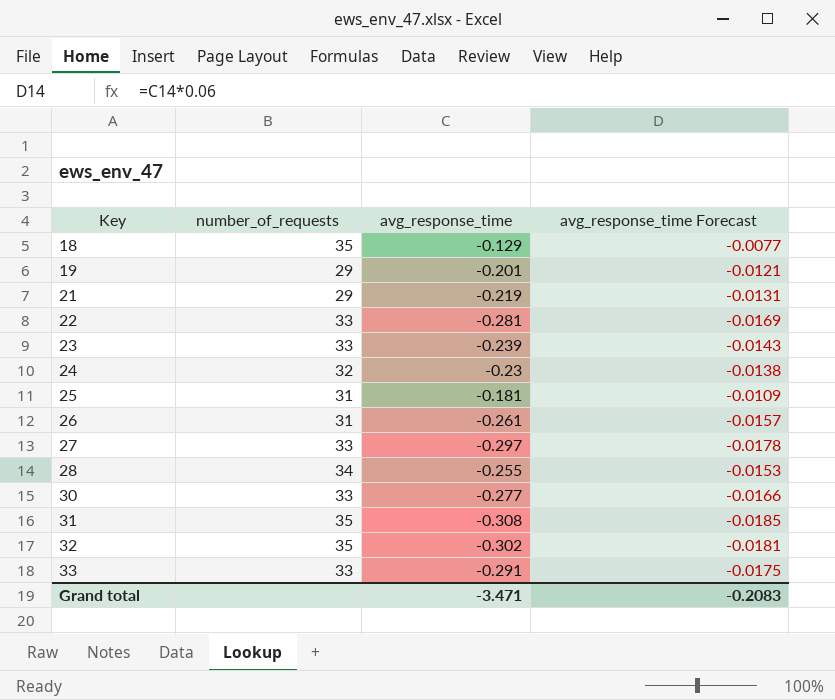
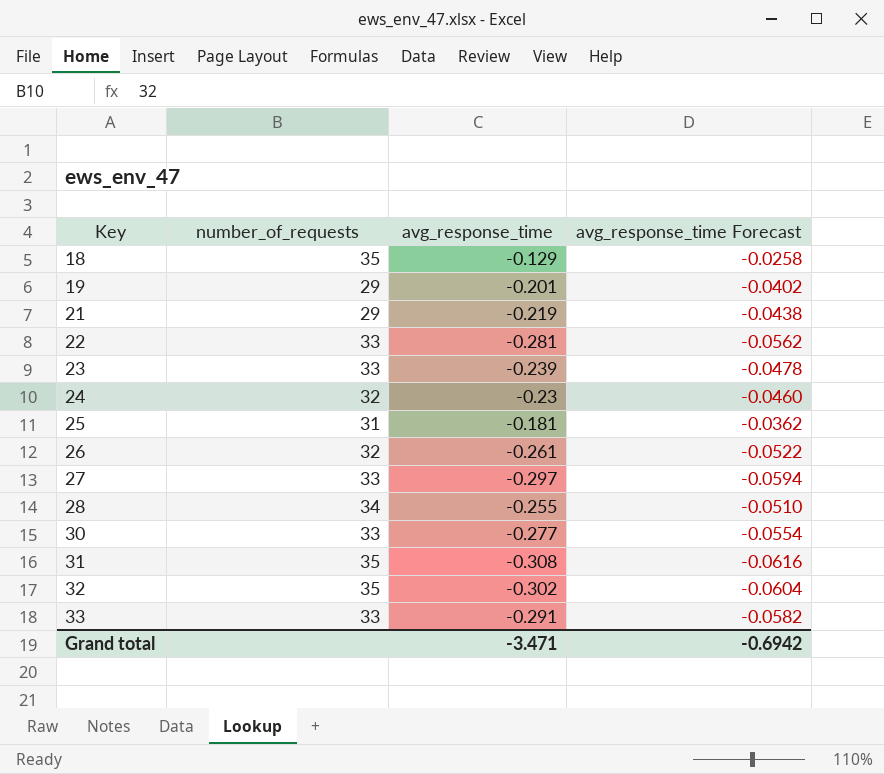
column avg_response_time Forecast | formula: [avg_response_time] * 0.06 -> [avg_response_time] * 0.2
26 | number_of_requests: 31 -> 32
Grand total | avg_response_time Forecast: -0.2083 -> -0.6942

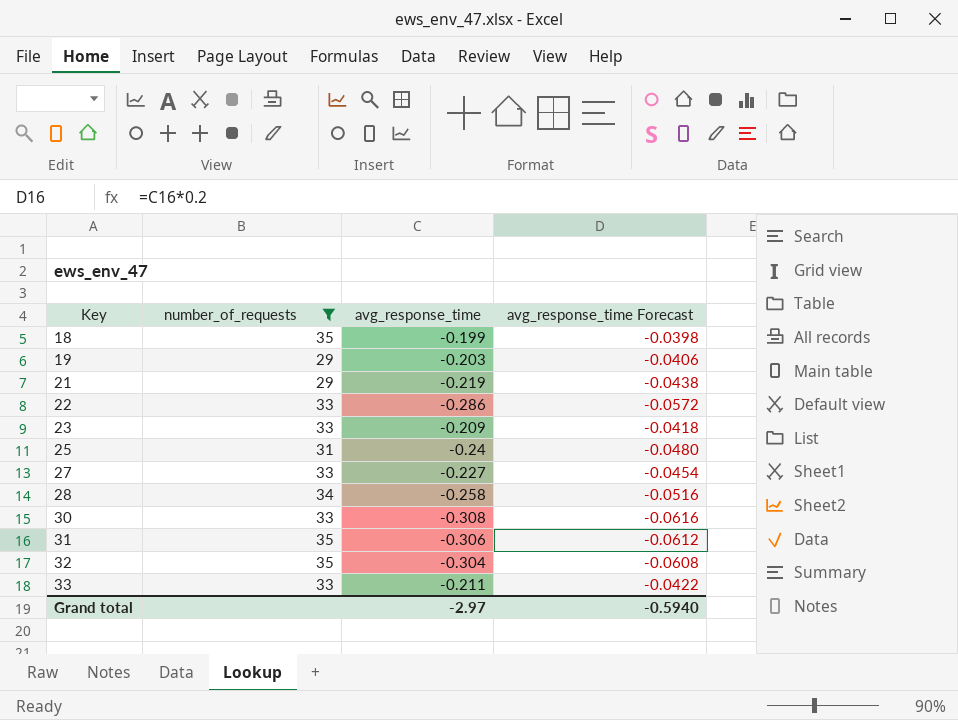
filter: none -> number_of_requests != 32
18 | avg_response_time: -0.129 -> -0.199
18 | avg_response_time Forecast: -0.0258 -> -0.0398
19 | avg_response_time: -0.201 -> -0.203
19 | avg_response_time Forecast: -0.0402 -> -0.0406
22 | avg_response_time: -0.281 -> -0.286
22 | avg_response_time Forecast: -0.0562 -> -0.0572
23 | avg_response_time: -0.239 -> -0.209
23 | avg_response_time Forecast: -0.0478 -> -0.0418
25 | avg_response_time: -0.181 -> -0.24
25 | avg_response_time Forecast: -0.0362 -> -0.0480
27 | avg_response_time: -0.297 -> -0.227
27 | avg_response_time Forecast: -0.0594 -> -0.0454
28 | avg_response_time: -0.255 -> -0.258
28 | avg_response_time Forecast: -0.0510 -> -0.0516
30 | avg_response_time: -0.277 -> -0.308
30 | avg_response_time Forecast: -0.0554 -> -0.0616
31 | avg_response_time: -0.308 -> -0.306
31 | avg_response_time Forecast: -0.0616 -> -0.0612
32 | avg_response_time: -0.302 -> -0.304
32 | avg_response_time Forecast: -0.0604 -> -0.0608
33 | avg_response_time: -0.291 -> -0.211
33 | avg_response_time Forecast: -0.0582 -> -0.0422
Grand total | avg_response_time: -3.471 -> -2.97
Grand total | avg_response_time Forecast: -0.6942 -> -0.5940

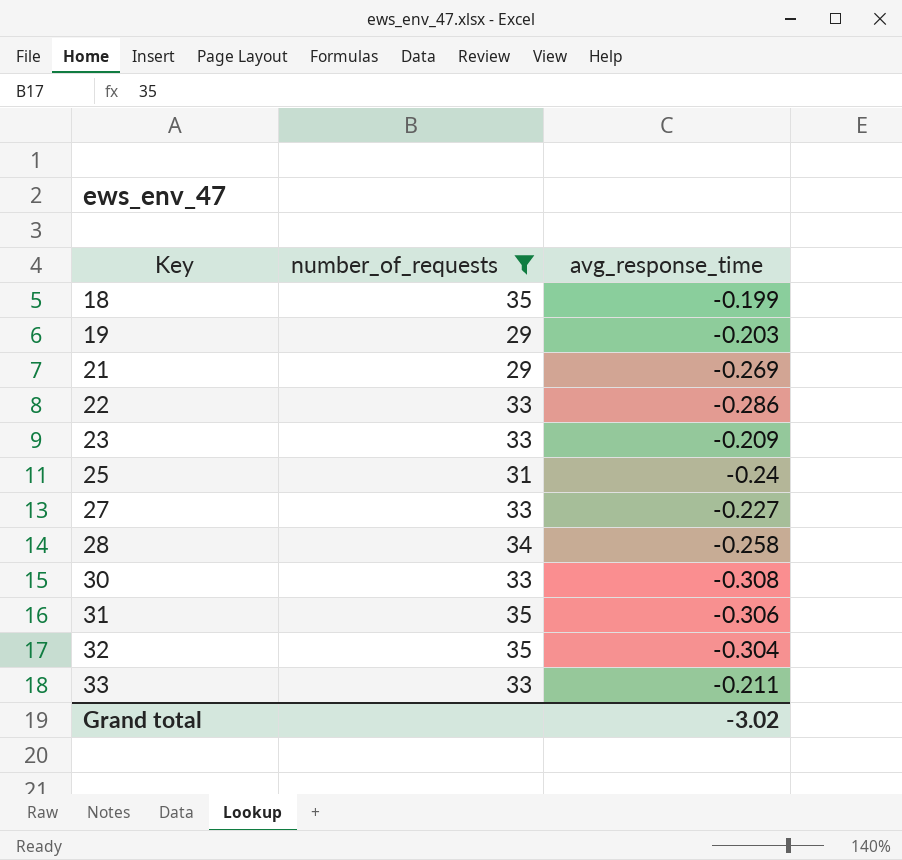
column avg_response_time Forecast | formula: [avg_response_time] * 0.2 -> none
21 | avg_response_time: -0.219 -> -0.269
Grand total | avg_response_time: -2.97 -> -3.02

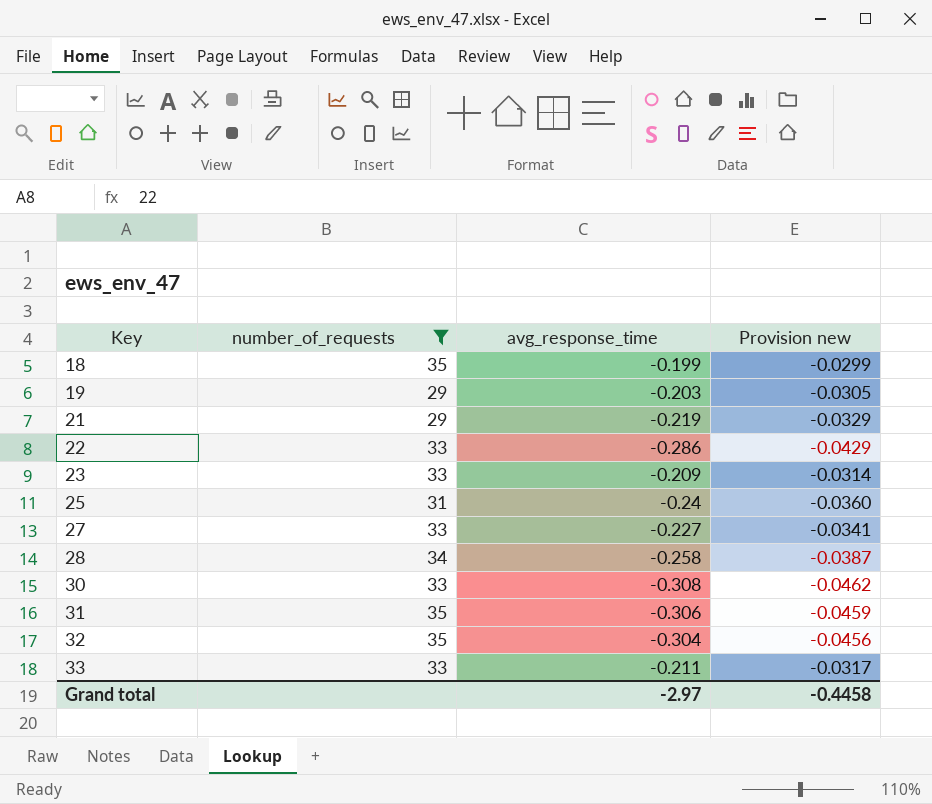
column Provision new | formula: none -> [avg_response_time] * 0.15
21 | avg_response_time: -0.269 -> -0.219
Grand total | avg_response_time: -3.02 -> -2.97

